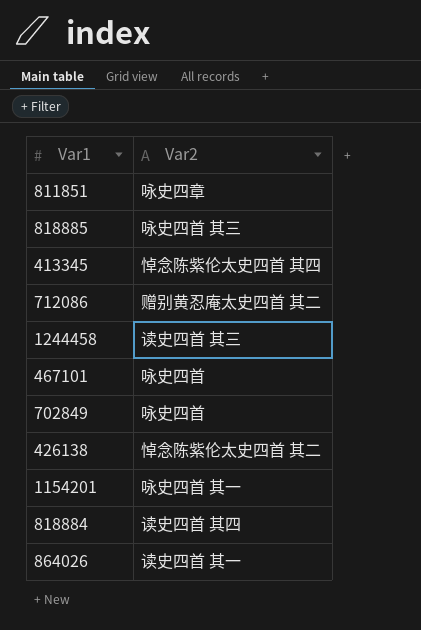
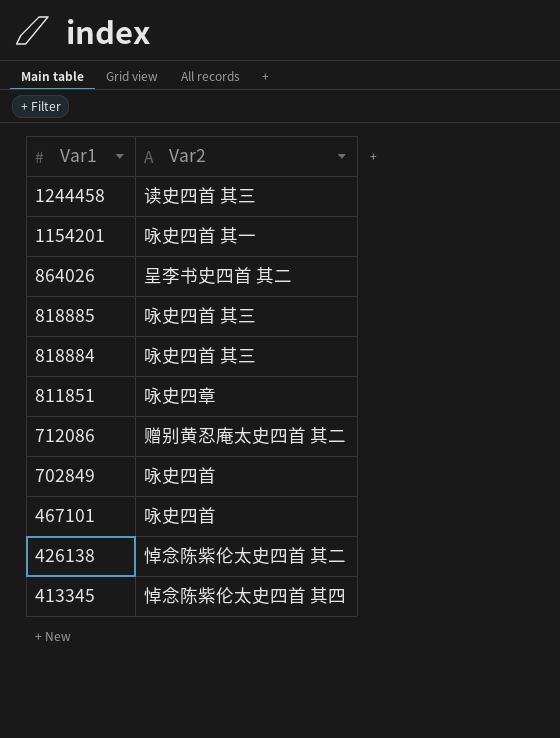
row order: none -> Var1 descending
864026 | Var2: 读史四首 其一 -> 呈李书史四首 其二
818884 | Var2: 读史四首 其四 -> 咏史四首 其三

